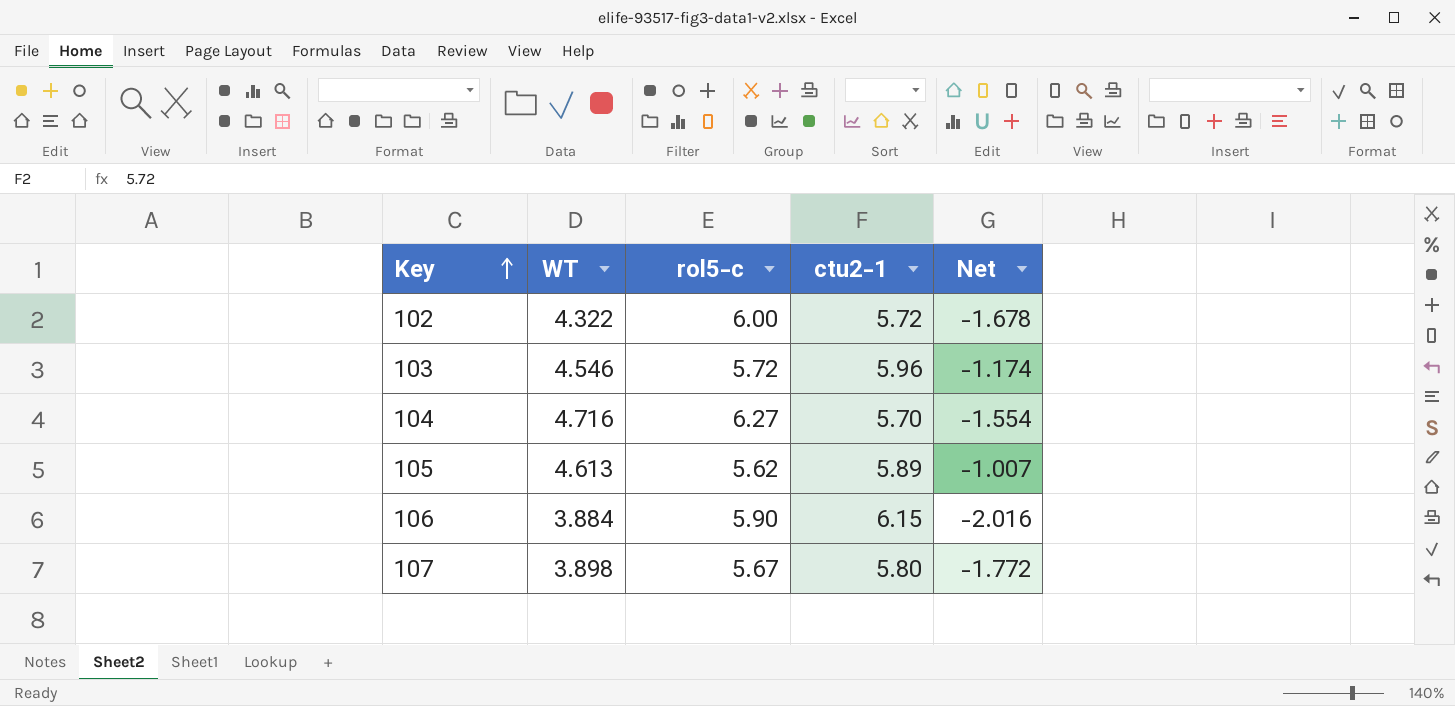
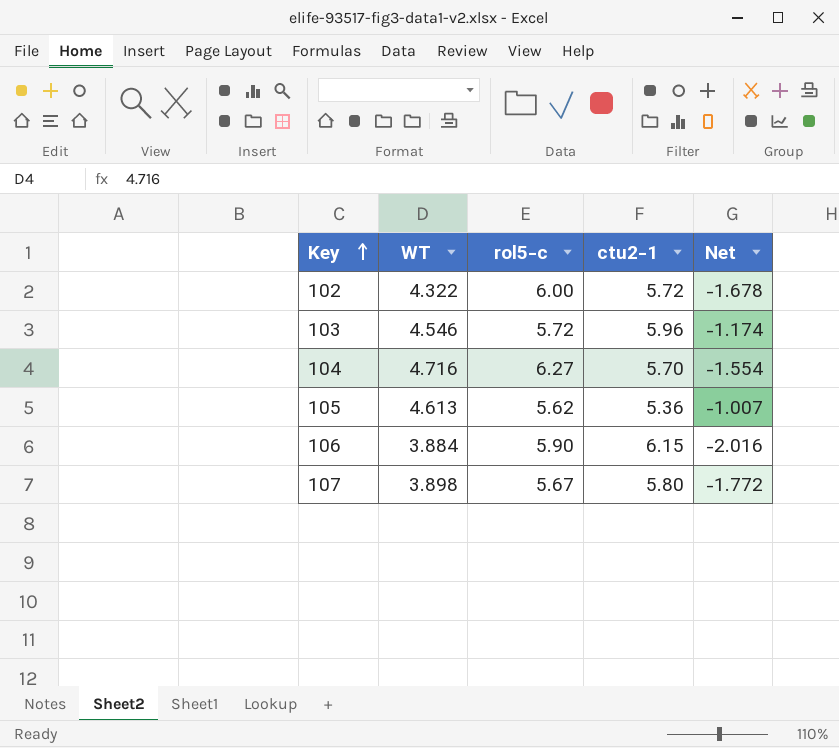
105 | ctu2-1: 5.89 -> 5.36

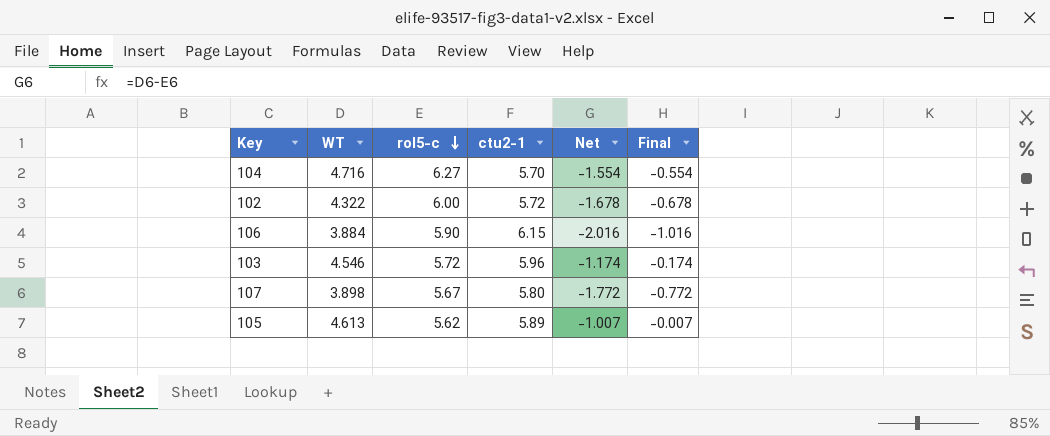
row order: Key ascending -> rol5-c descending
column Final | formula: none -> [Net] + 1
105 | ctu2-1: 5.36 -> 5.89

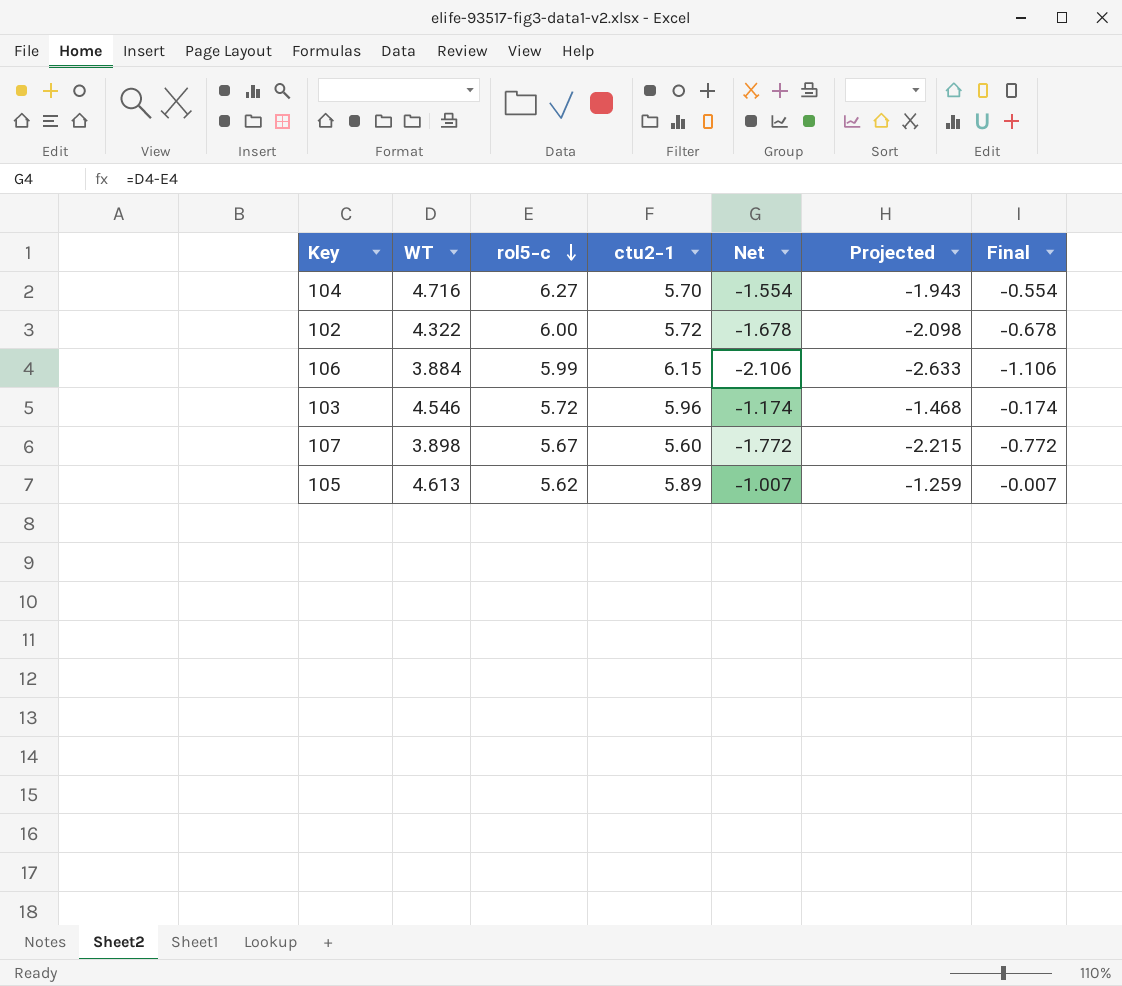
column Projected | formula: none -> [Net] * 1.25
106 | rol5-c: 5.90 -> 5.99
106 | Net: -2.016 -> -2.106
106 | Final: -1.016 -> -1.106
107 | ctu2-1: 5.80 -> 5.60

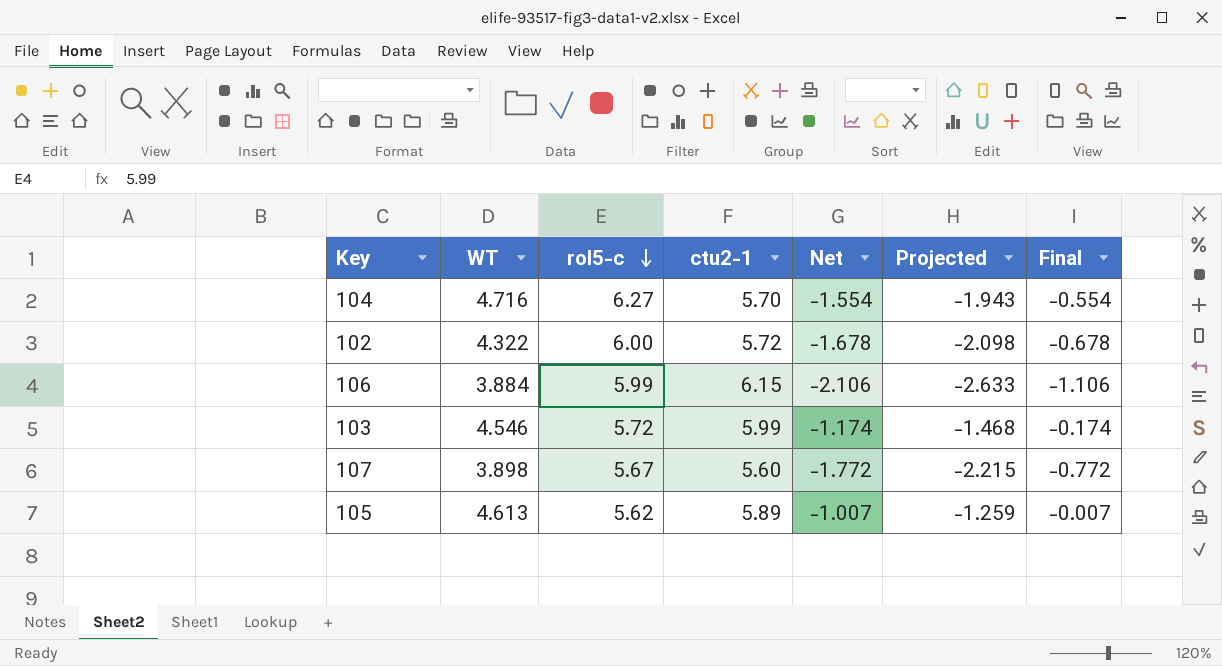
103 | ctu2-1: 5.96 -> 5.99

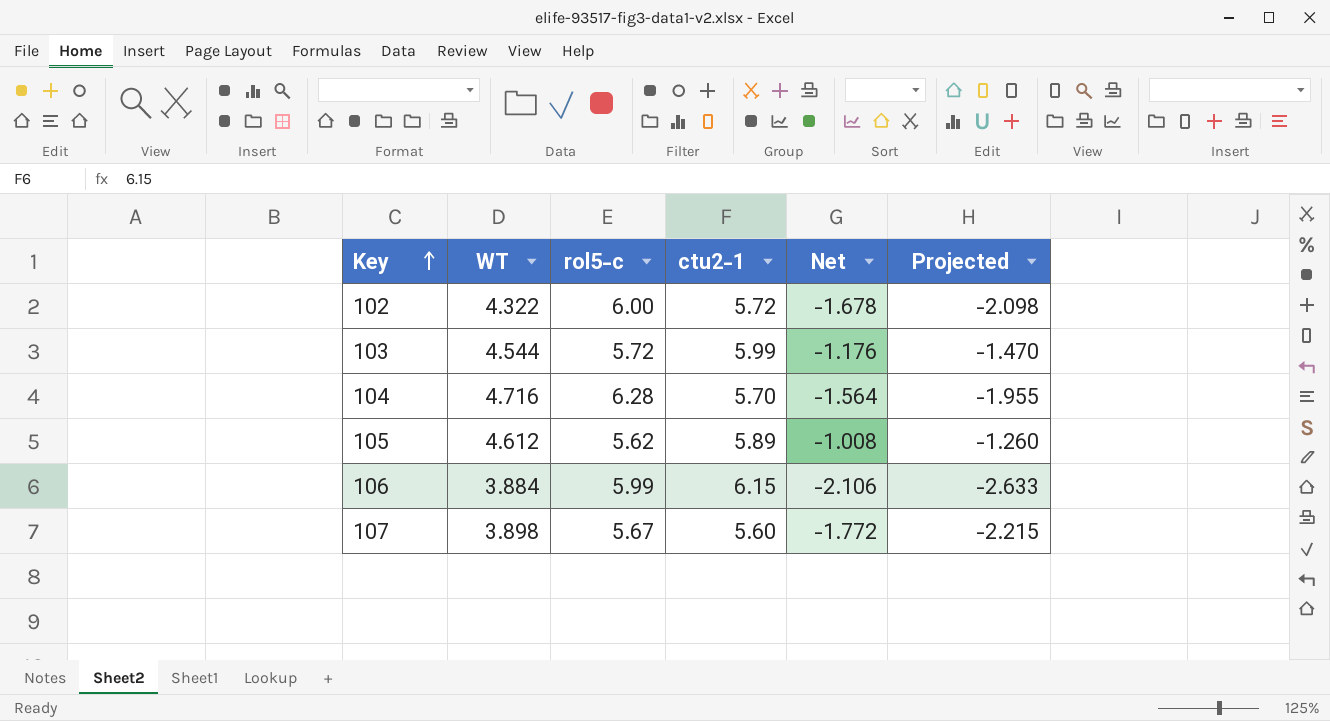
row order: rol5-c descending -> Key ascending
column Final | formula: [Net] + 1 -> none
103 | WT: 4.546 -> 4.544
103 | Net: -1.174 -> -1.176
103 | Projected: -1.468 -> -1.470
104 | rol5-c: 6.27 -> 6.28
104 | Net: -1.554 -> -1.564
104 | Projected: -1.943 -> -1.955
105 | WT: 4.613 -> 4.612
105 | Net: -1.007 -> -1.008
105 | Projected: -1.259 -> -1.260

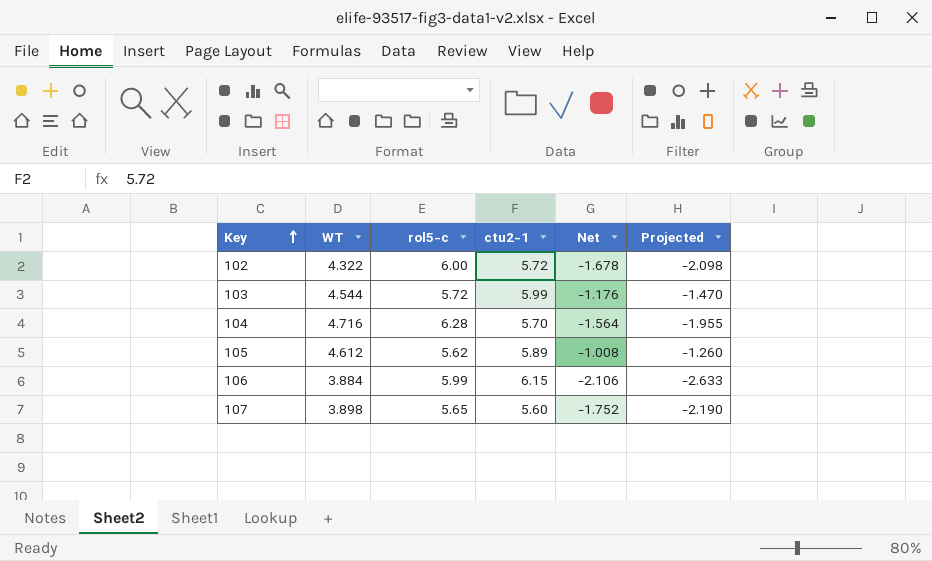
107 | rol5-c: 5.67 -> 5.65
107 | Net: -1.772 -> -1.752
107 | Projected: -2.215 -> -2.190

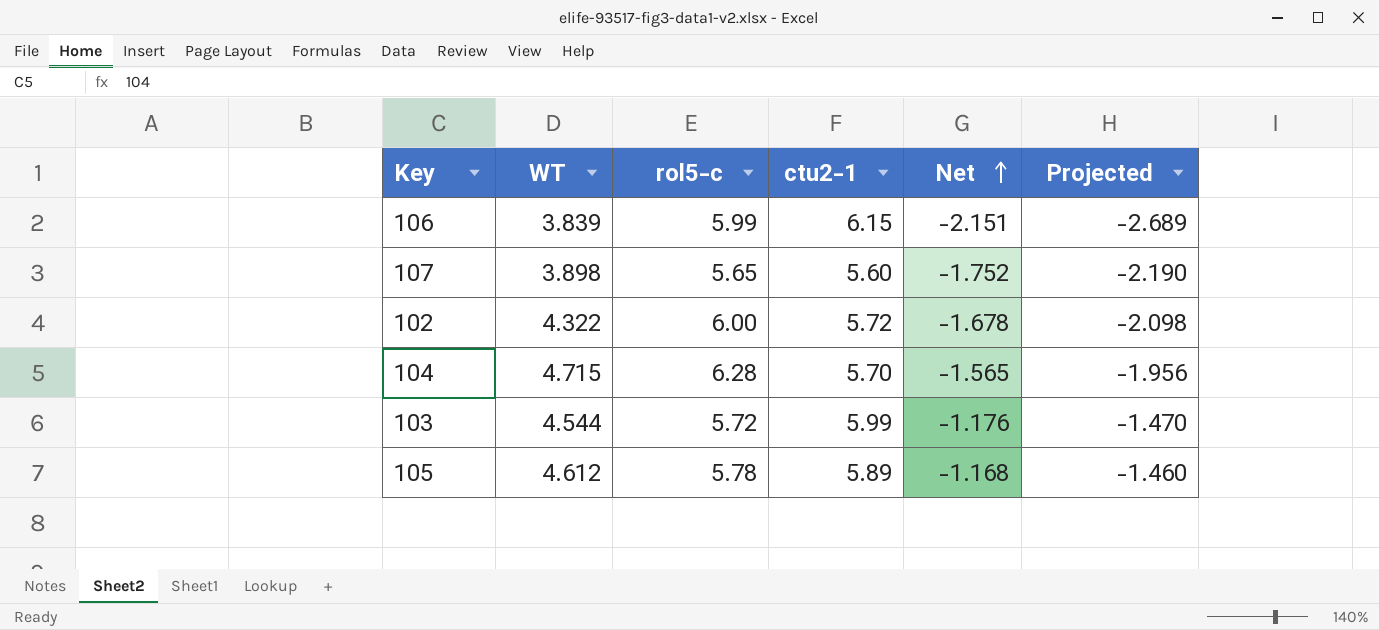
row order: Key ascending -> Net ascending
106 | WT: 3.884 -> 3.839
106 | Net: -2.106 -> -2.151
106 | Projected: -2.633 -> -2.689
104 | WT: 4.716 -> 4.715
104 | Net: -1.564 -> -1.565
104 | Projected: -1.955 -> -1.956
105 | rol5-c: 5.62 -> 5.78
105 | Net: -1.008 -> -1.168
105 | Projected: -1.260 -> -1.460

